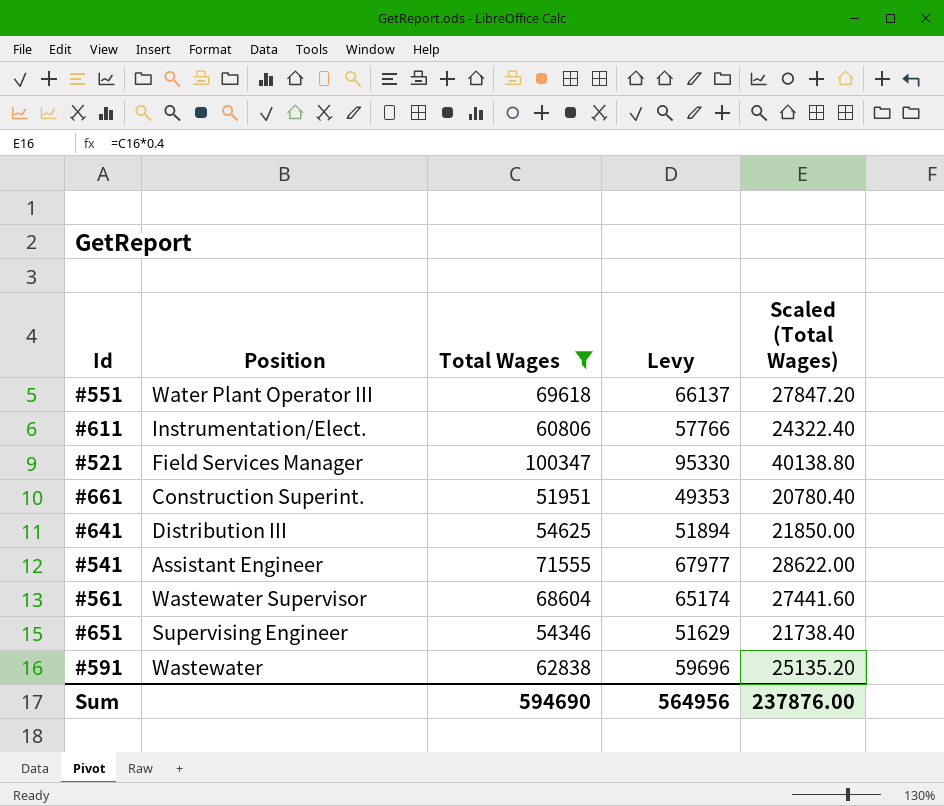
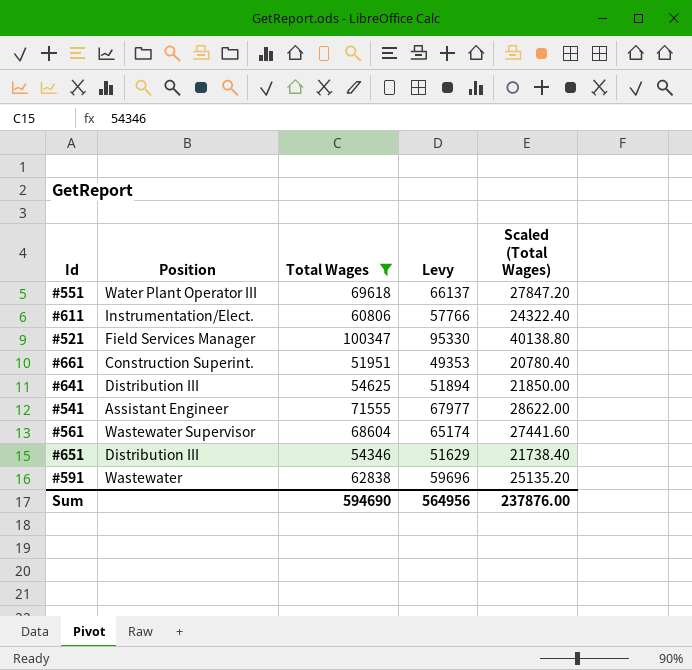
#651 | Position: Supervising Engineer -> Distribution III

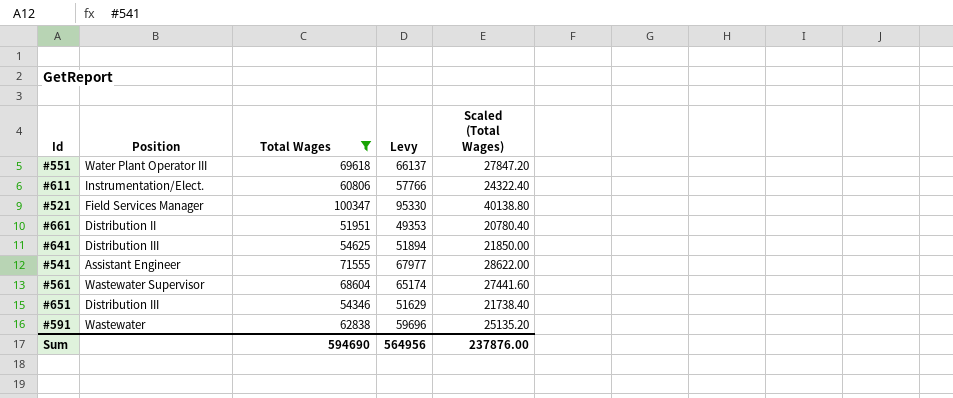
#661 | Position: Construction Superint. -> Distribution II

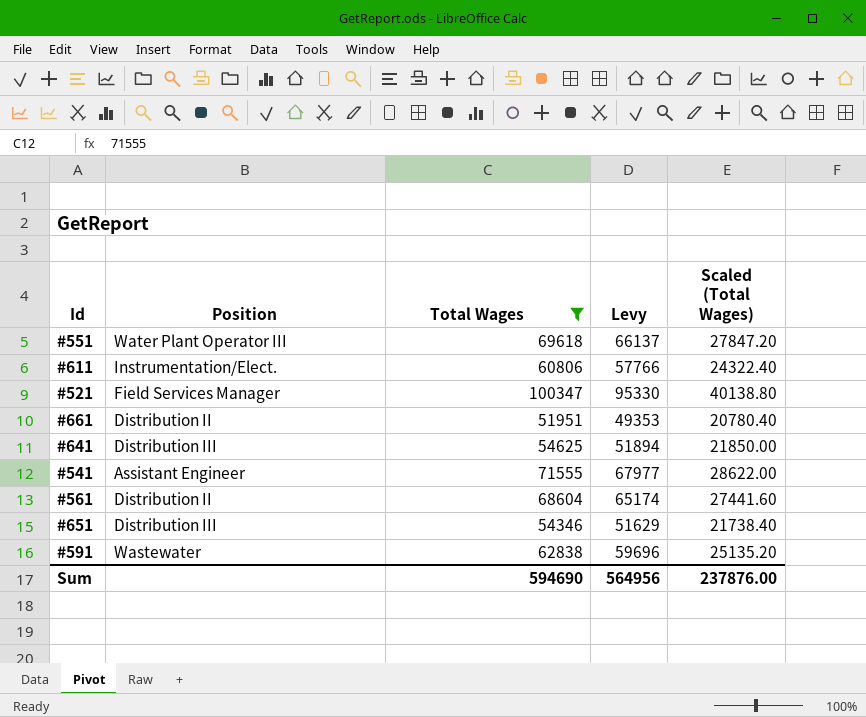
#561 | Position: Wastewater Supervisor -> Distribution II

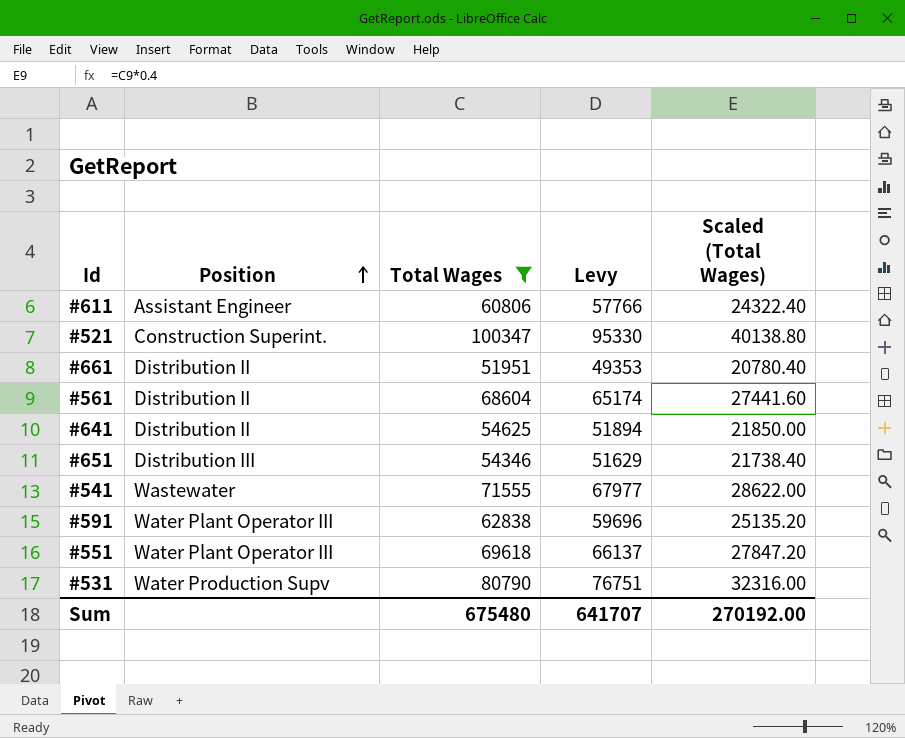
row order: none -> Position ascending
#611 | Position: Instrumentation/Elect. -> Assistant Engineer
#521 | Position: Field Services Manager -> Construction Superint.
#641 | Position: Distribution III -> Distribution II
#541 | Position: Assistant Engineer -> Wastewater
#591 | Position: Wastewater -> Water Plant Operator III
row #531: none -> Water Production Supv | 80790 | 76751 | 32316.00
Sum | Total Wages: 594690 -> 675480
Sum | Levy: 564956 -> 641707
Sum | Scaled (Total Wages): 237876.00 -> 270192.00

